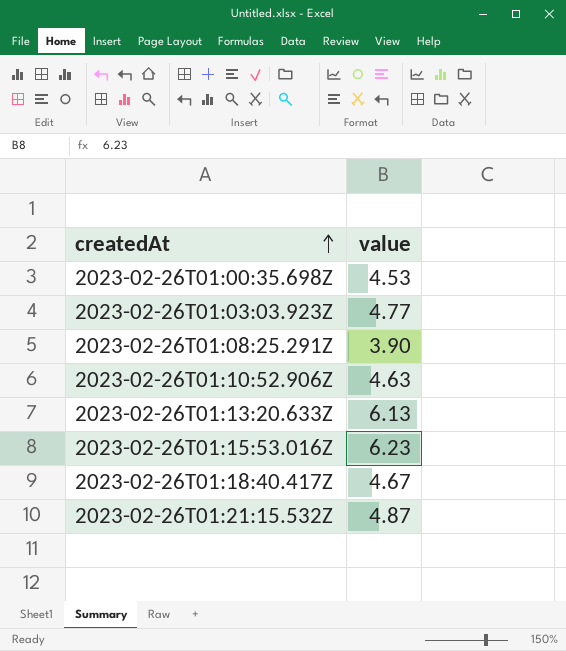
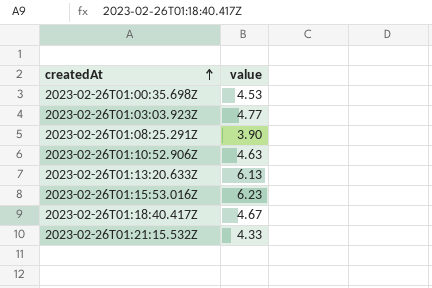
2023-02-26T01:21:15.532Z | value: 4.87 -> 4.33

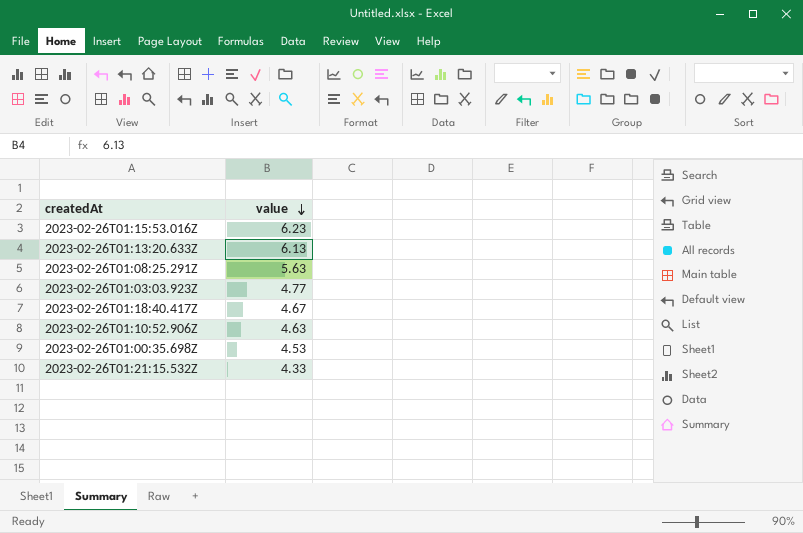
row order: createdAt ascending -> value descending
2023-02-26T01:08:25.291Z | value: 3.90 -> 5.63

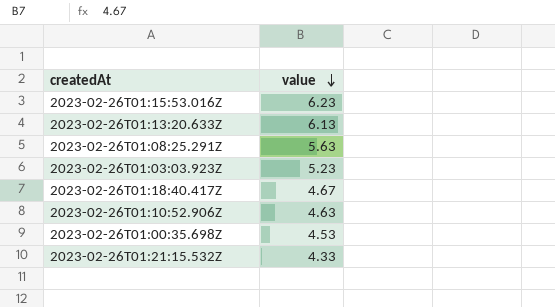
2023-02-26T01:03:03.923Z | value: 4.77 -> 5.23

